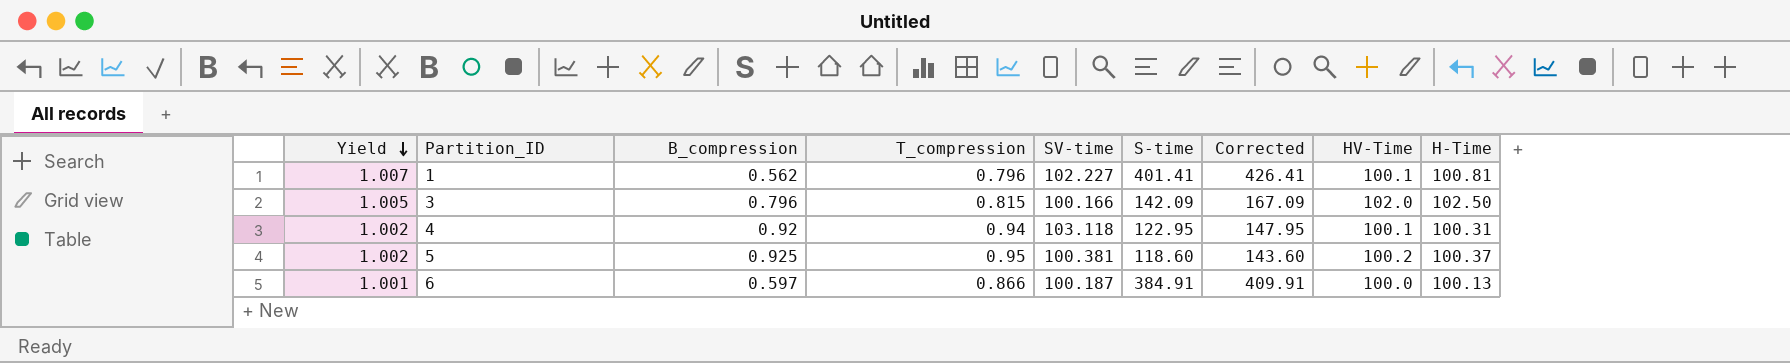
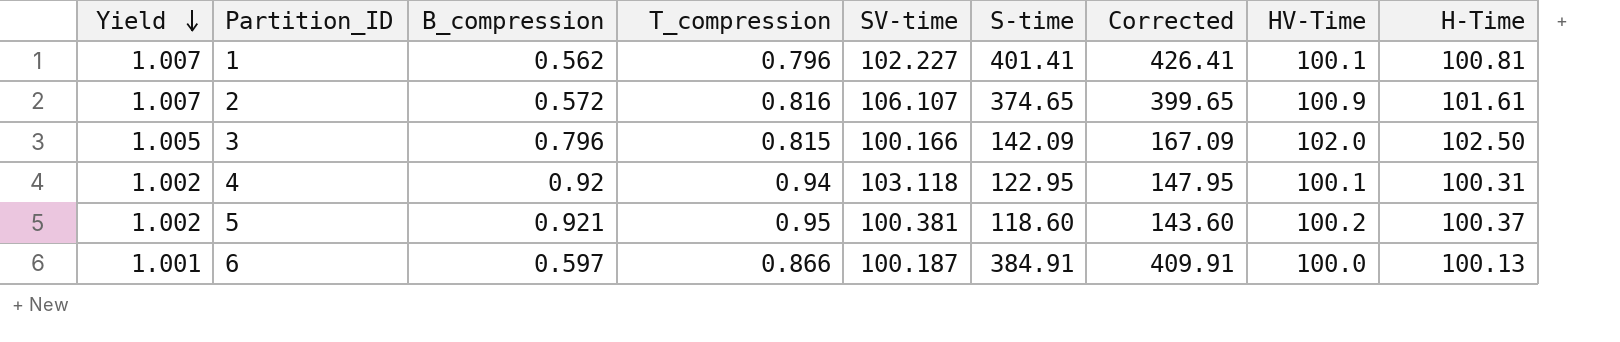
row 2: none -> 1.007 | 0.572 | 0.816 | 106.107 | 374.65 | 399.65 | 100.9 | 101.61
5 | B_compression: 0.925 -> 0.921

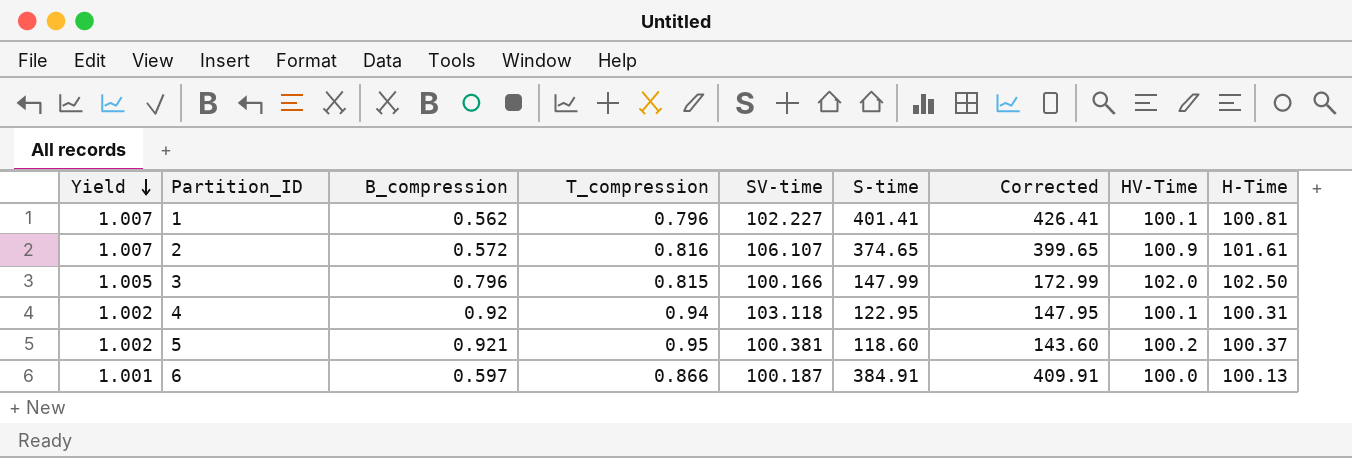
3 | S-time: 142.09 -> 147.99
3 | Corrected: 167.09 -> 172.99

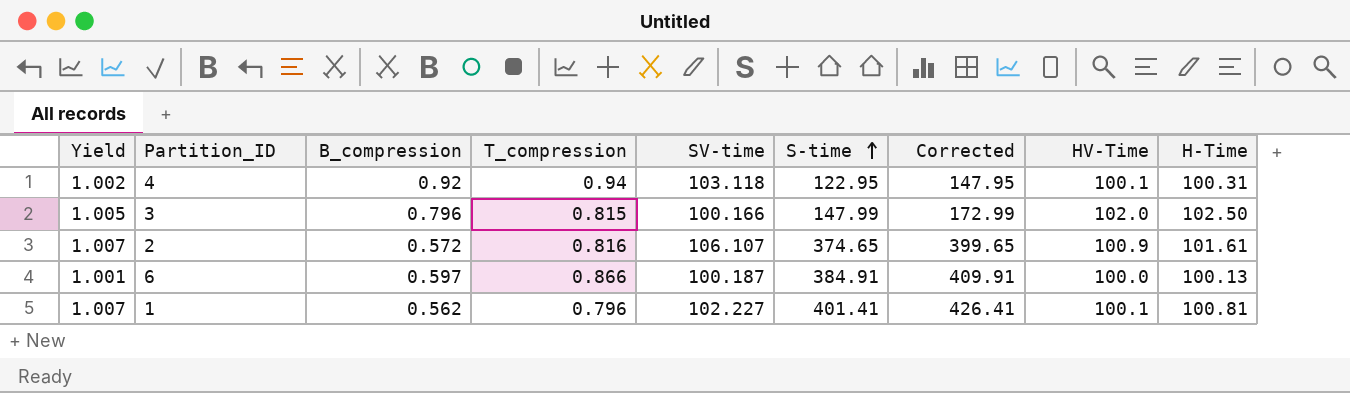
row order: Yield descending -> S-time ascending
row 5: 1.002 | 0.921 | 0.95 | 100.381 | 118.60 | 143.60 | 100.2 | 100.37 -> none

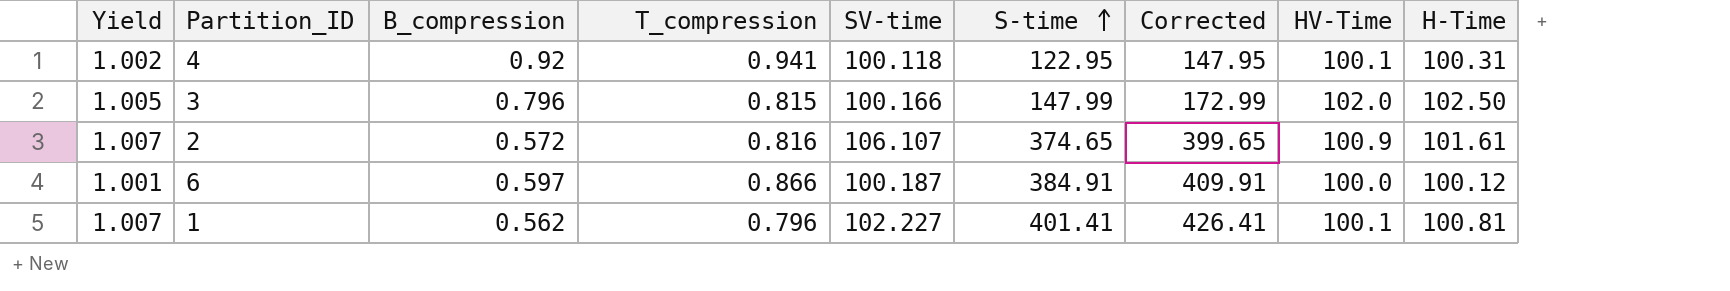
4 | T_compression: 0.94 -> 0.941
4 | SV-time: 103.118 -> 100.118
6 | H-Time: 100.13 -> 100.12

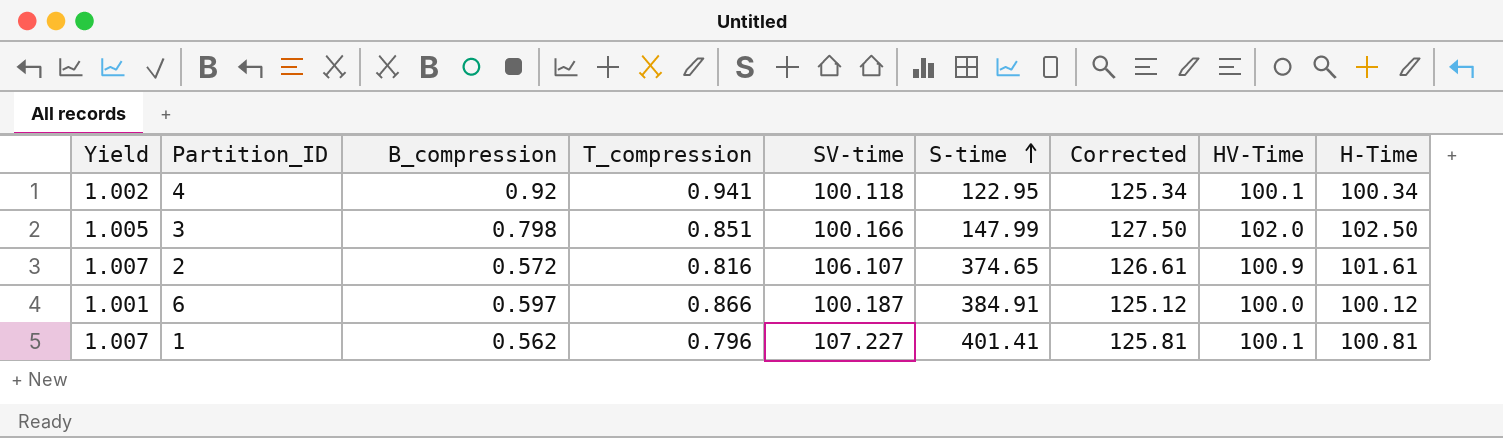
column Corrected | formula: [S-time] + 25 -> [H-Time] + 25
4 | H-Time: 100.31 -> 100.34
3 | B_compression: 0.796 -> 0.798
3 | T_compression: 0.815 -> 0.851
1 | SV-time: 102.227 -> 107.227

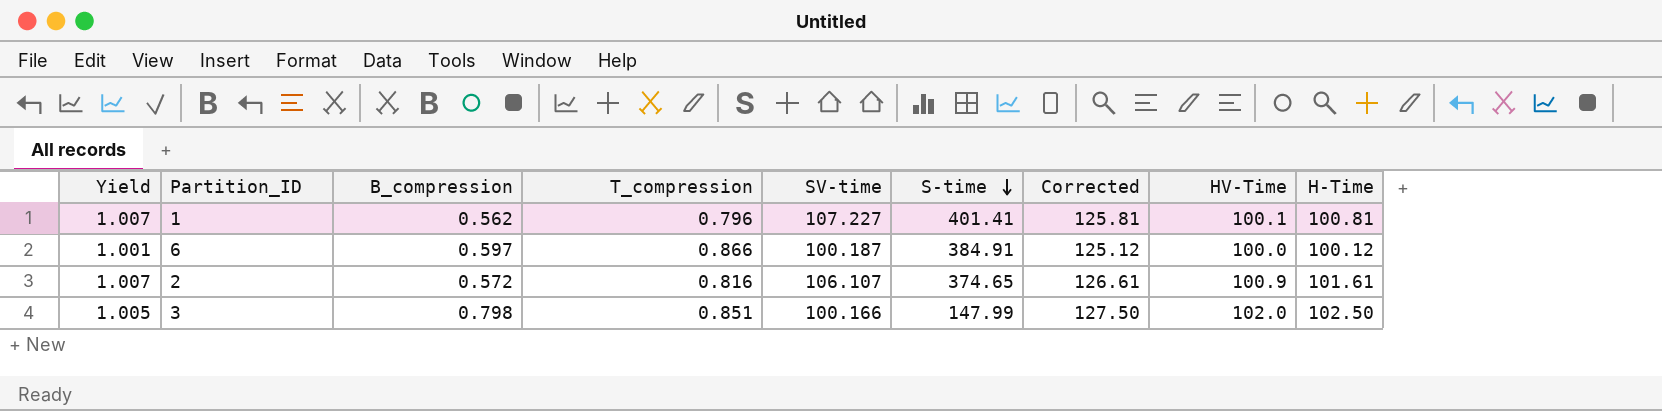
row order: S-time ascending -> S-time descending
row 4: 1.002 | 0.92 | 0.941 | 100.118 | 122.95 | 125.34 | 100.1 | 100.34 -> none

